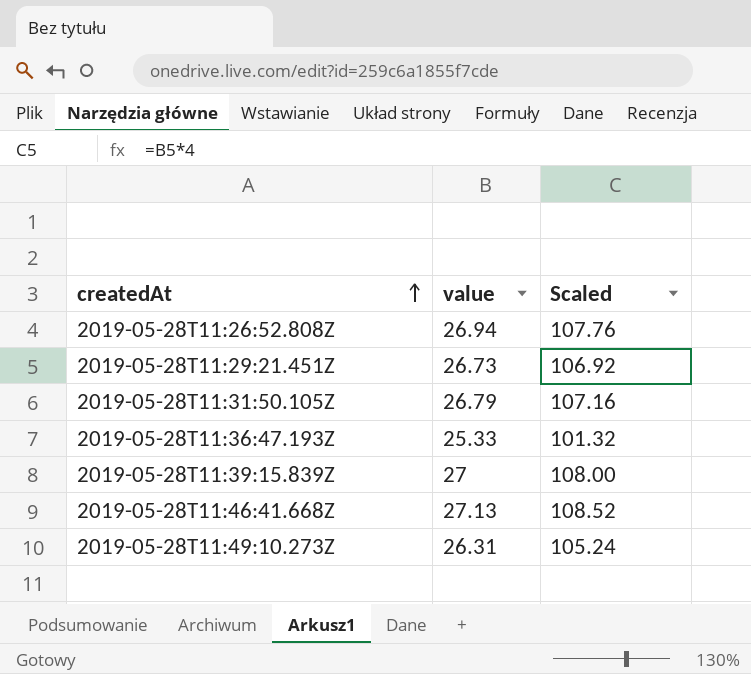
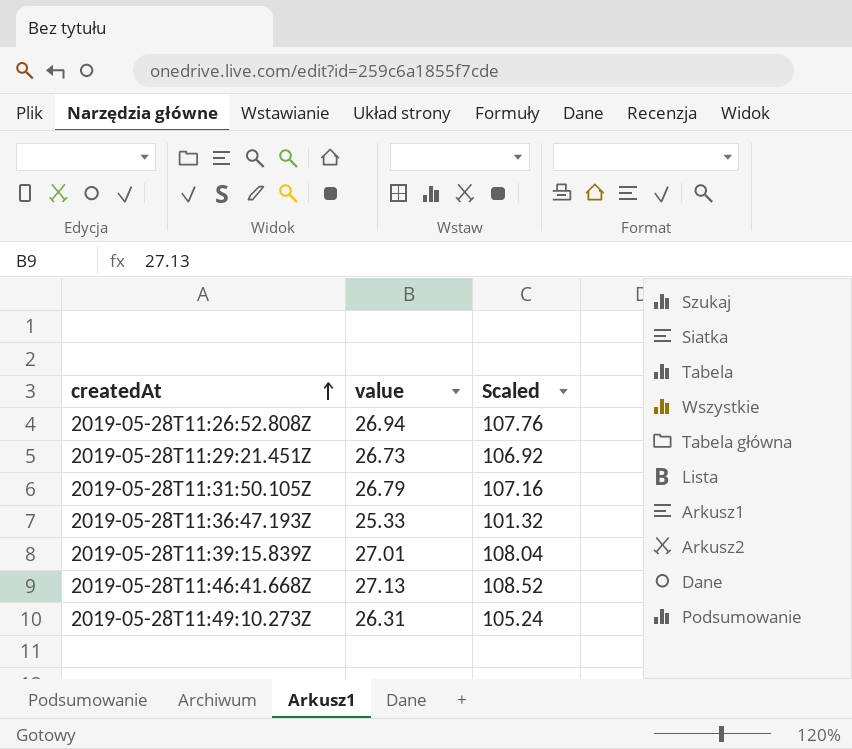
2019-05-28T11:39:15.839Z | value: 27 -> 27.01
2019-05-28T11:39:15.839Z | Scaled: 108.00 -> 108.04

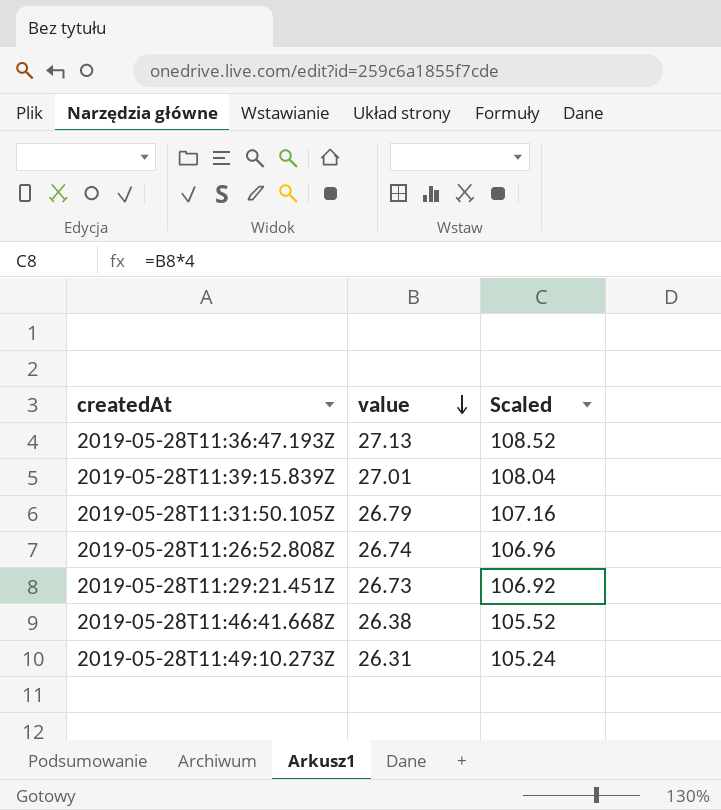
row order: createdAt ascending -> value descending
2019-05-28T11:36:47.193Z | value: 25.33 -> 27.13
2019-05-28T11:36:47.193Z | Scaled: 101.32 -> 108.52
2019-05-28T11:26:52.808Z | value: 26.94 -> 26.74
2019-05-28T11:26:52.808Z | Scaled: 107.76 -> 106.96
2019-05-28T11:46:41.668Z | value: 27.13 -> 26.38
2019-05-28T11:46:41.668Z | Scaled: 108.52 -> 105.52

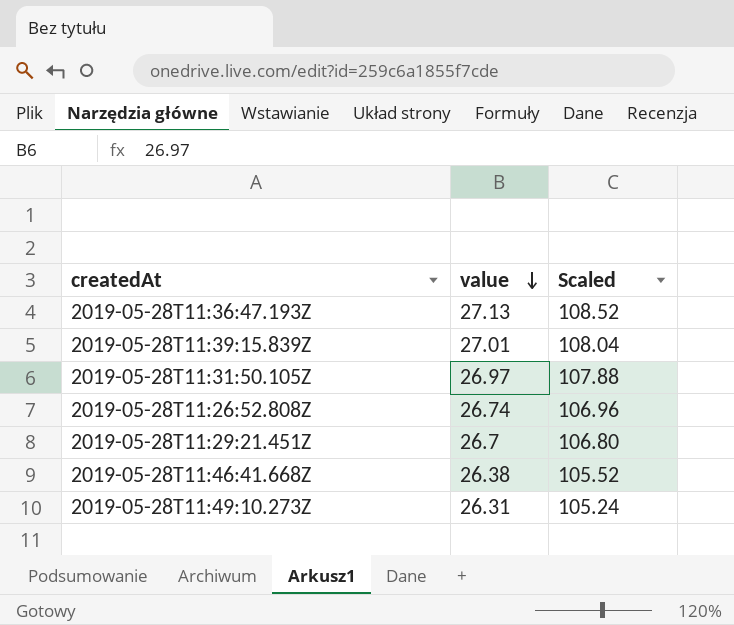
2019-05-28T11:31:50.105Z | value: 26.79 -> 26.97
2019-05-28T11:31:50.105Z | Scaled: 107.16 -> 107.88
2019-05-28T11:29:21.451Z | value: 26.73 -> 26.7
2019-05-28T11:29:21.451Z | Scaled: 106.92 -> 106.80

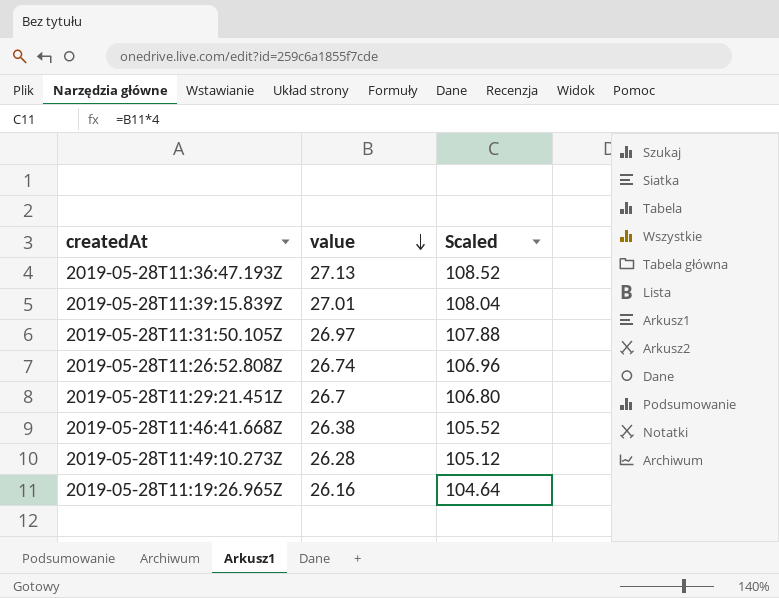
2019-05-28T11:49:10.273Z | value: 26.31 -> 26.28
2019-05-28T11:49:10.273Z | Scaled: 105.24 -> 105.12
row 2019-05-28T11:19:26.965Z: none -> 26.16 | 104.64

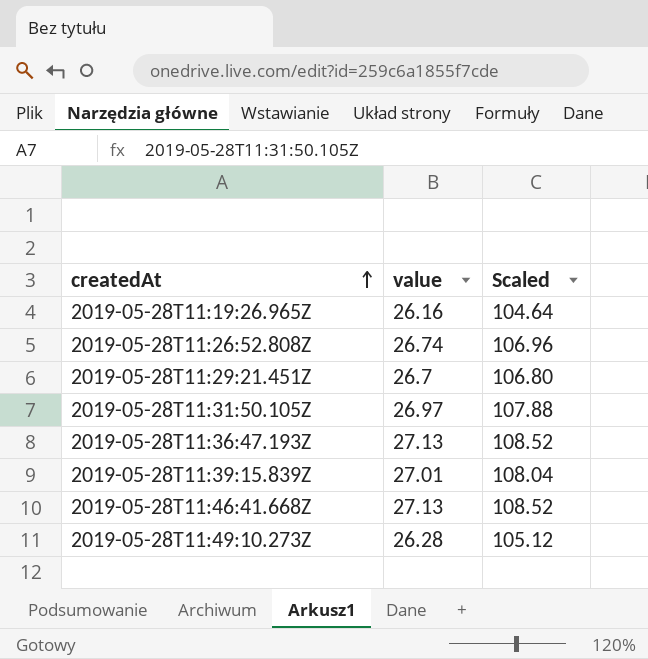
row order: value descending -> createdAt ascending
2019-05-28T11:46:41.668Z | value: 26.38 -> 27.13
2019-05-28T11:46:41.668Z | Scaled: 105.52 -> 108.52

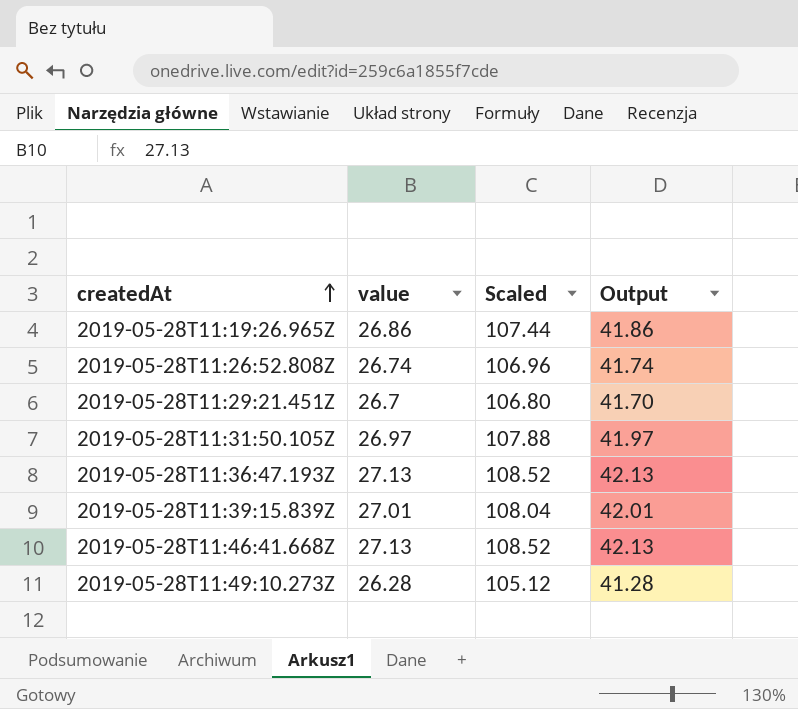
column Output | formula: none -> [value] + 15
2019-05-28T11:19:26.965Z | value: 26.16 -> 26.86
2019-05-28T11:19:26.965Z | Scaled: 104.64 -> 107.44

